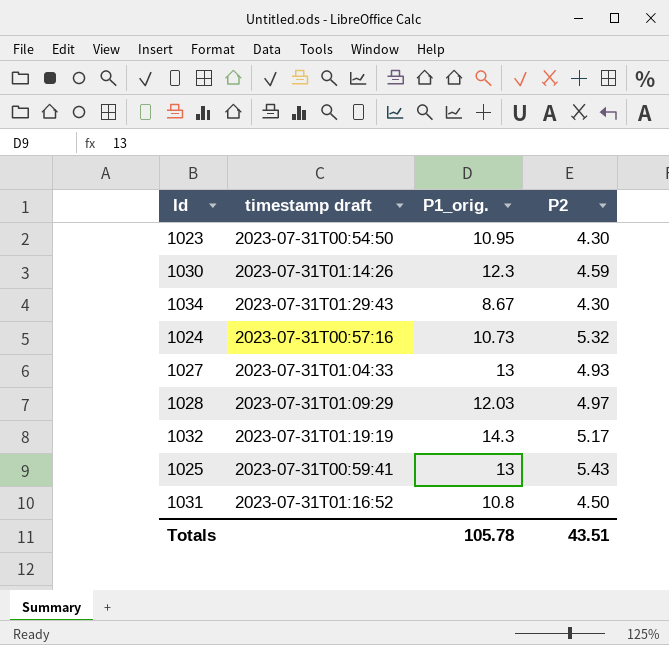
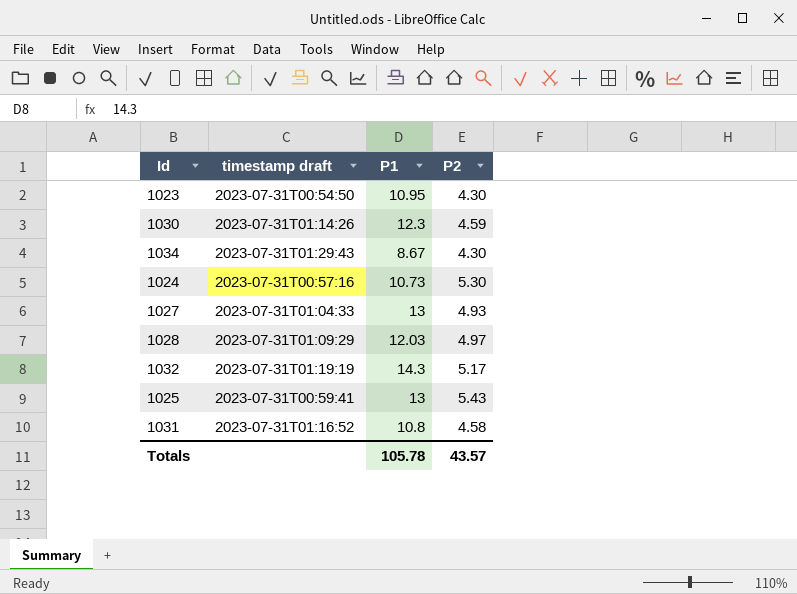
column name: P1_orig. -> P1
1024 | P2: 5.32 -> 5.30
1031 | P2: 4.50 -> 4.58
Totals | P2: 43.51 -> 43.57

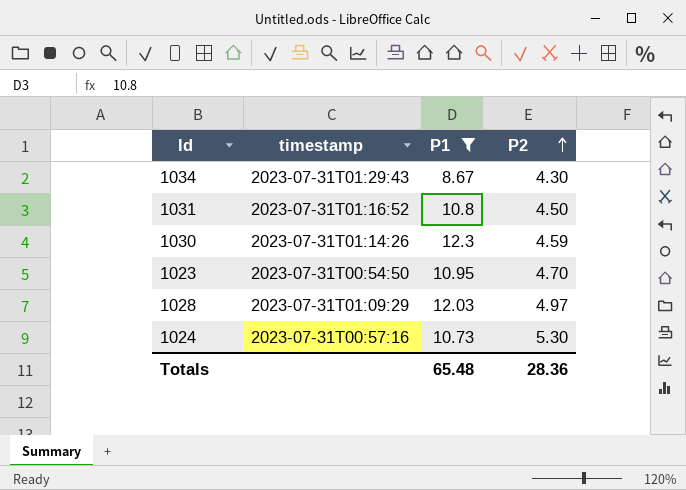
filter: none -> P1 <= 12.3
row order: none -> P2 ascending
column name: timestamp draft -> timestamp
1031 | P2: 4.58 -> 4.50
1023 | P2: 4.30 -> 4.70
Totals | P1: 105.78 -> 65.48
Totals | P2: 43.57 -> 28.36

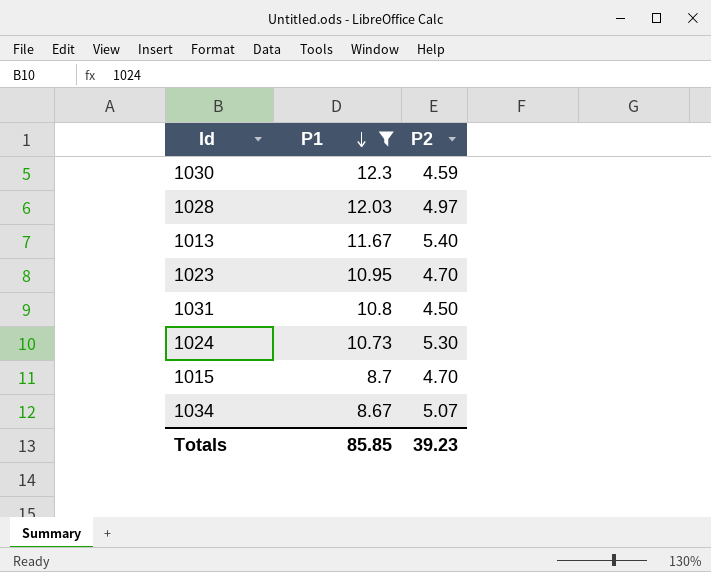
row order: P2 ascending -> P1 descending
column timestamp | position: 2 -> none
row 1013: none -> 11.67 | 5.40
row 1015: none -> 8.7 | 4.70
1034 | P2: 4.30 -> 5.07
Totals | P1: 65.48 -> 85.85
Totals | P2: 28.36 -> 39.23

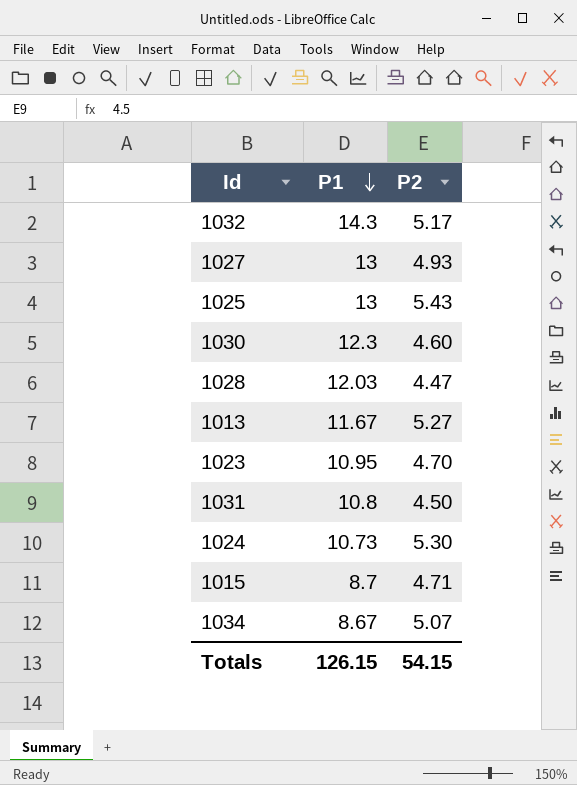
filter: P1 <= 12.3 -> none
1030 | P2: 4.59 -> 4.60
1028 | P2: 4.97 -> 4.47
1013 | P2: 5.40 -> 5.27
1015 | P2: 4.70 -> 4.71
Totals | P1: 85.85 -> 126.15
Totals | P2: 39.23 -> 54.15

